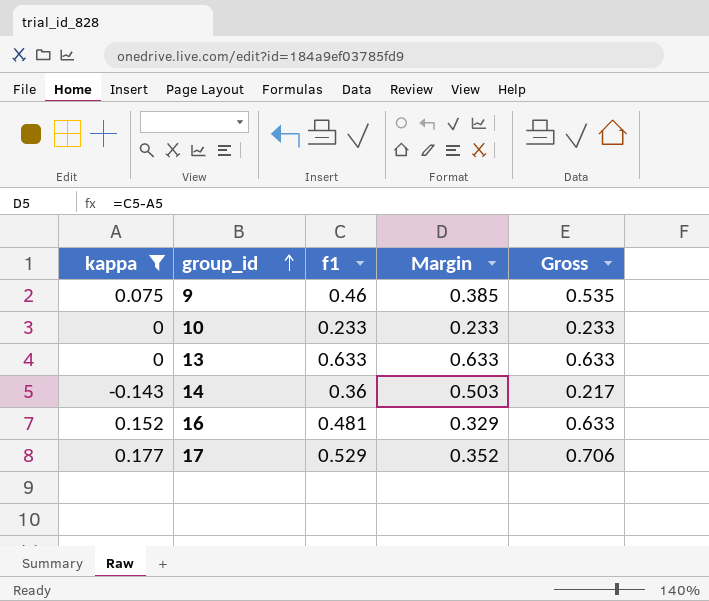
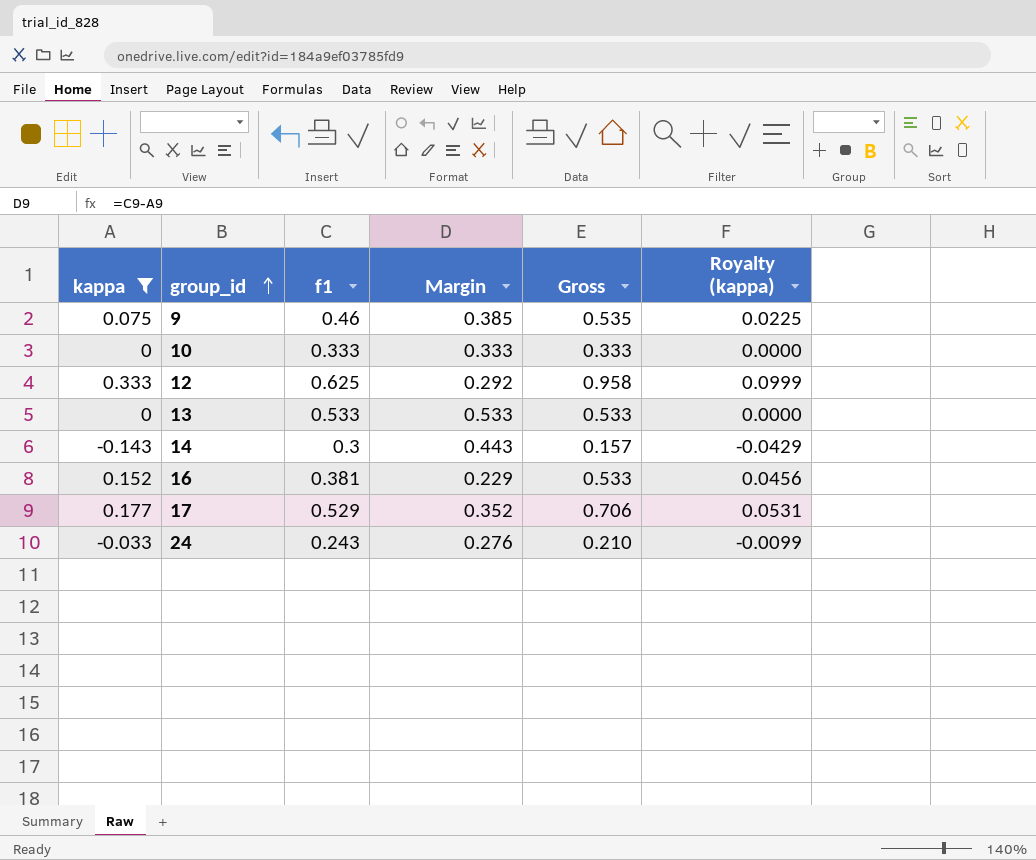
column Royalty (kappa) | formula: none -> [kappa] * 0.3
10 | f1: 0.233 -> 0.333
10 | Margin: 0.233 -> 0.333
10 | Gross: 0.233 -> 0.333
row 12: none -> 0.333 | 0.625 | 0.292 | 0.958 | 0.0999
13 | f1: 0.633 -> 0.533
13 | Margin: 0.633 -> 0.533
13 | Gross: 0.633 -> 0.533
14 | f1: 0.36 -> 0.3
14 | Margin: 0.503 -> 0.443
14 | Gross: 0.217 -> 0.157
16 | f1: 0.481 -> 0.381
16 | Margin: 0.329 -> 0.229
16 | Gross: 0.633 -> 0.533
row 24: none -> -0.033 | 0.243 | 0.276 | 0.210 | -0.0099

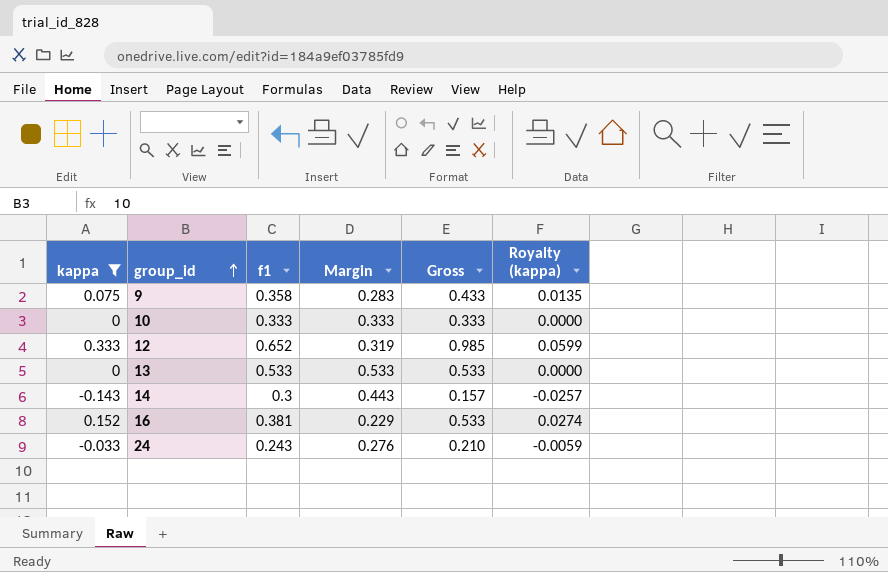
column Royalty (kappa) | formula: [kappa] * 0.3 -> [kappa] * 0.18
row 17: 0.177 | 0.529 | 0.352 | 0.706 | 0.0531 -> none
9 | f1: 0.46 -> 0.358
9 | Margin: 0.385 -> 0.283
9 | Gross: 0.535 -> 0.433
12 | f1: 0.625 -> 0.652
12 | Margin: 0.292 -> 0.319
12 | Gross: 0.958 -> 0.985

